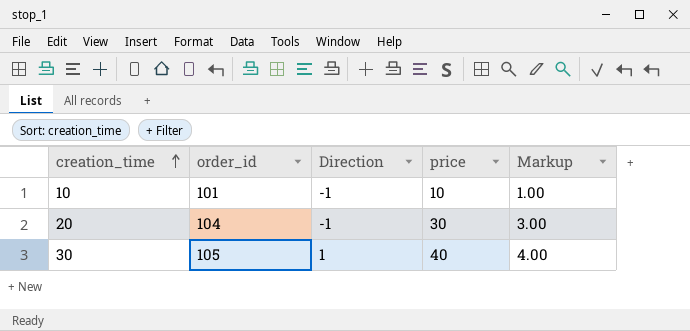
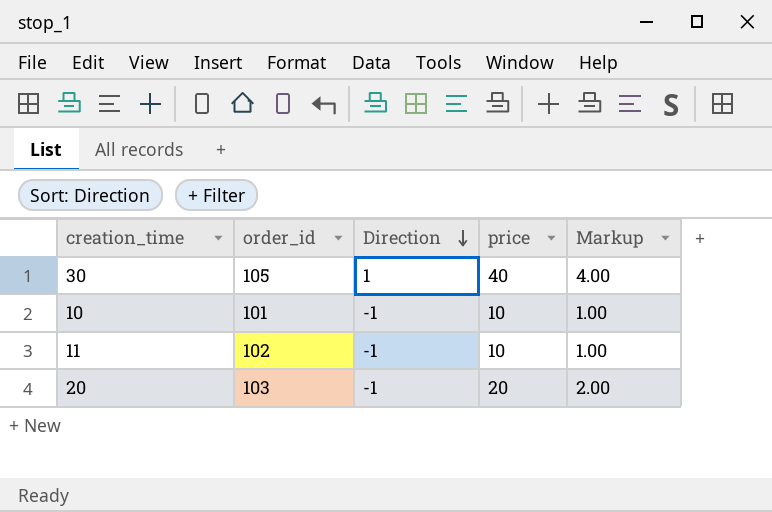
row order: creation_time ascending -> Direction descending
row 11: none -> 102 | -1 | 10 | 1.00
20 | order_id: 104 -> 103
20 | price: 30 -> 20
20 | Markup: 3.00 -> 2.00

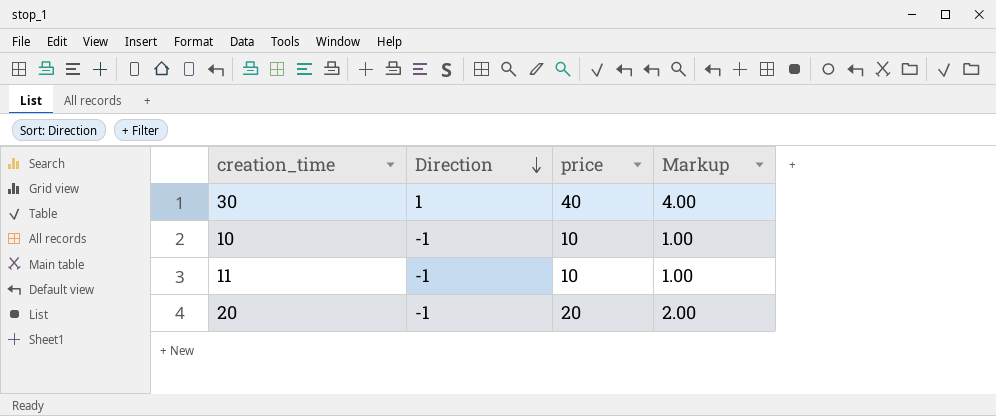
column order_id | position: 2 -> none

